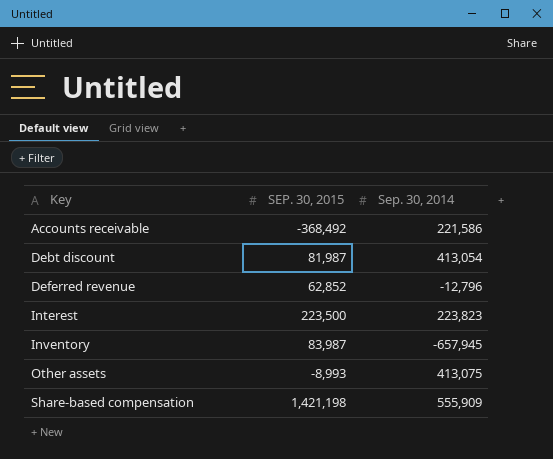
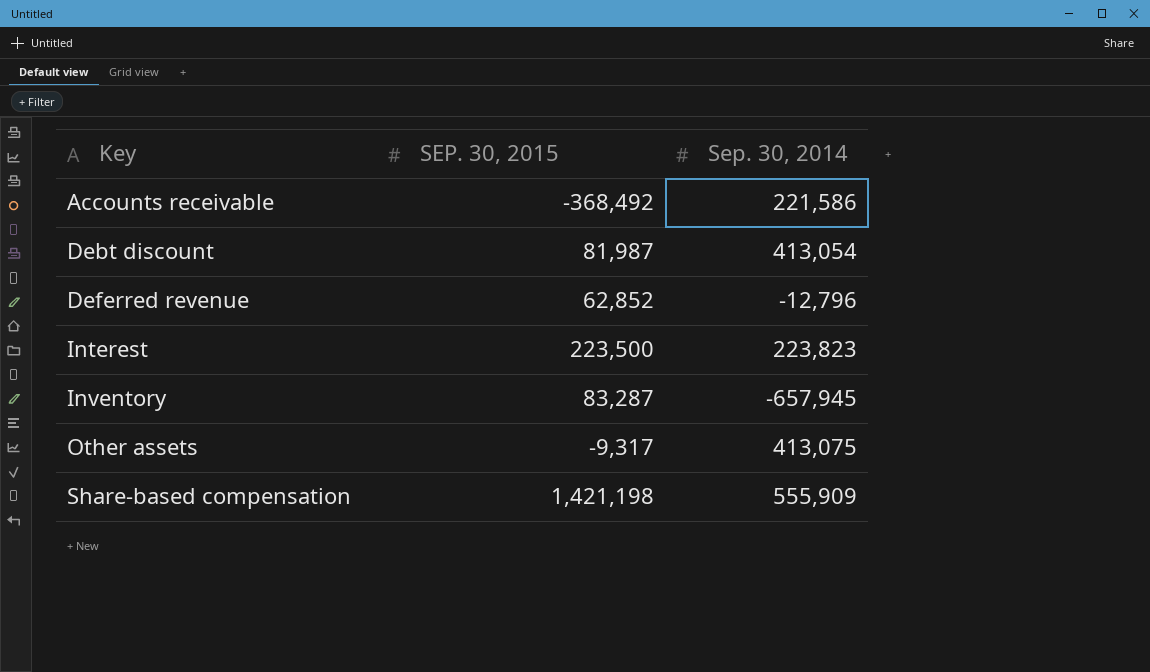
Inventory | SEP. 30, 2015: 83,987 -> 83,287
Other assets | SEP. 30, 2015: -8,993 -> -9,317

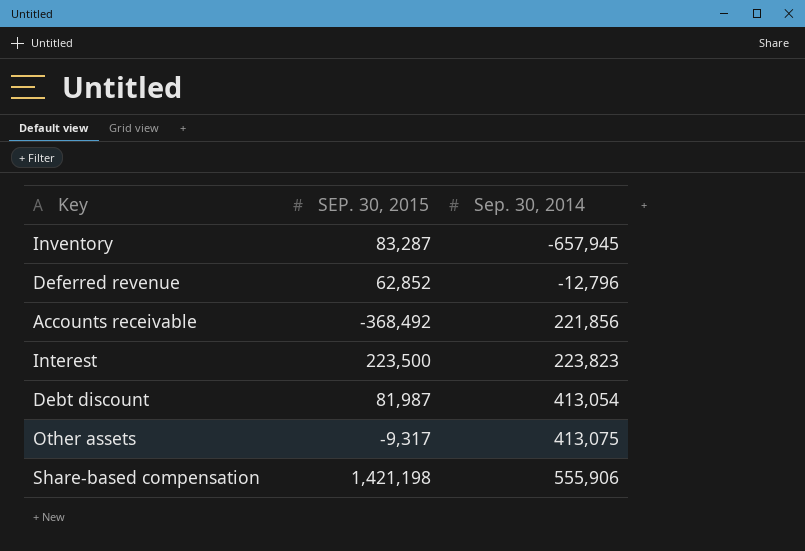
row order: Key ascending -> Sep. 30, 2014 ascending
Accounts receivable | Sep. 30, 2014: 221,586 -> 221,856
Share-based compensation | Sep. 30, 2014: 555,909 -> 555,906

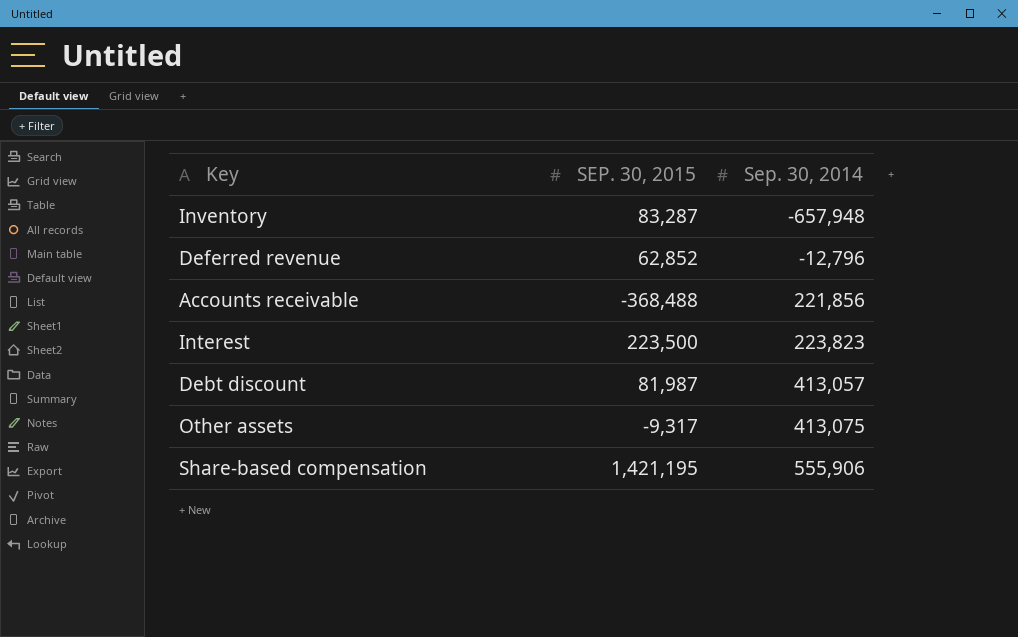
Inventory | Sep. 30, 2014: -657,945 -> -657,948
Accounts receivable | SEP. 30, 2015: -368,492 -> -368,488
Debt discount | Sep. 30, 2014: 413,054 -> 413,057
Share-based compensation | SEP. 30, 2015: 1,421,198 -> 1,421,195

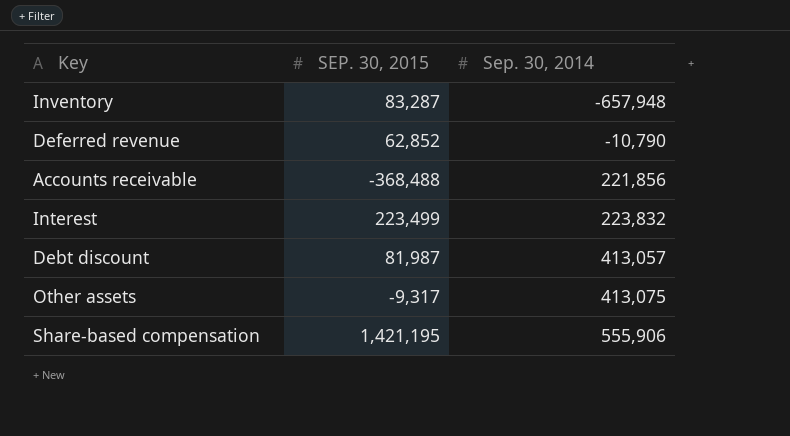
Deferred revenue | Sep. 30, 2014: -12,796 -> -10,790
Interest | SEP. 30, 2015: 223,500 -> 223,499
Interest | Sep. 30, 2014: 223,823 -> 223,832

